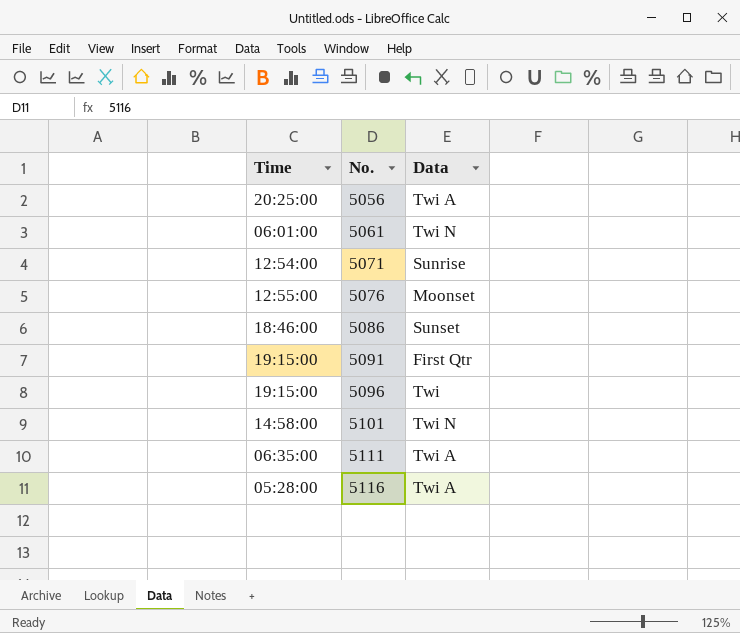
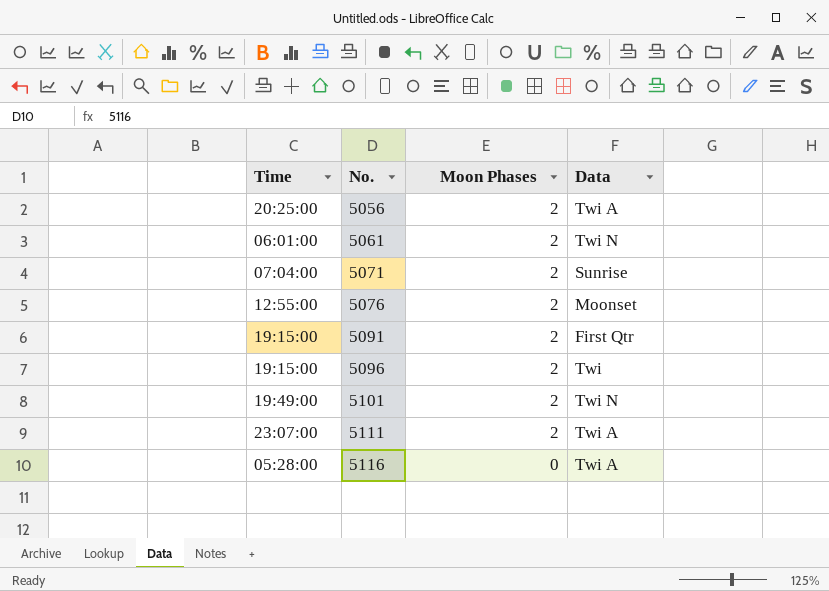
column Moon Phases | position: none -> 3
row 5086: 18:46:00 | Sunset -> none
5071 | Time: 12:54:00 -> 07:04:00
5101 | Time: 14:58:00 -> 19:49:00
5111 | Time: 06:35:00 -> 23:07:00

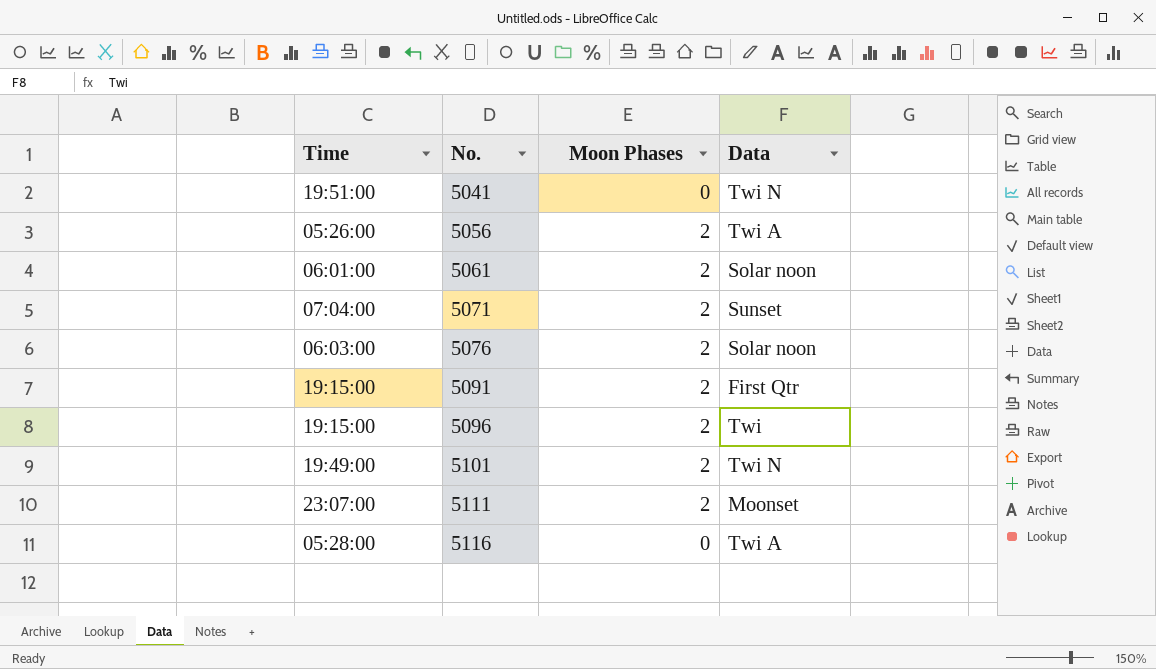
row 5041: none -> 19:51:00 | 0 | Twi N
5056 | Time: 20:25:00 -> 05:26:00
5061 | Data: Twi N -> Solar noon
5071 | Data: Sunrise -> Sunset
5076 | Time: 12:55:00 -> 06:03:00
5076 | Data: Moonset -> Solar noon
5111 | Data: Twi A -> Moonset

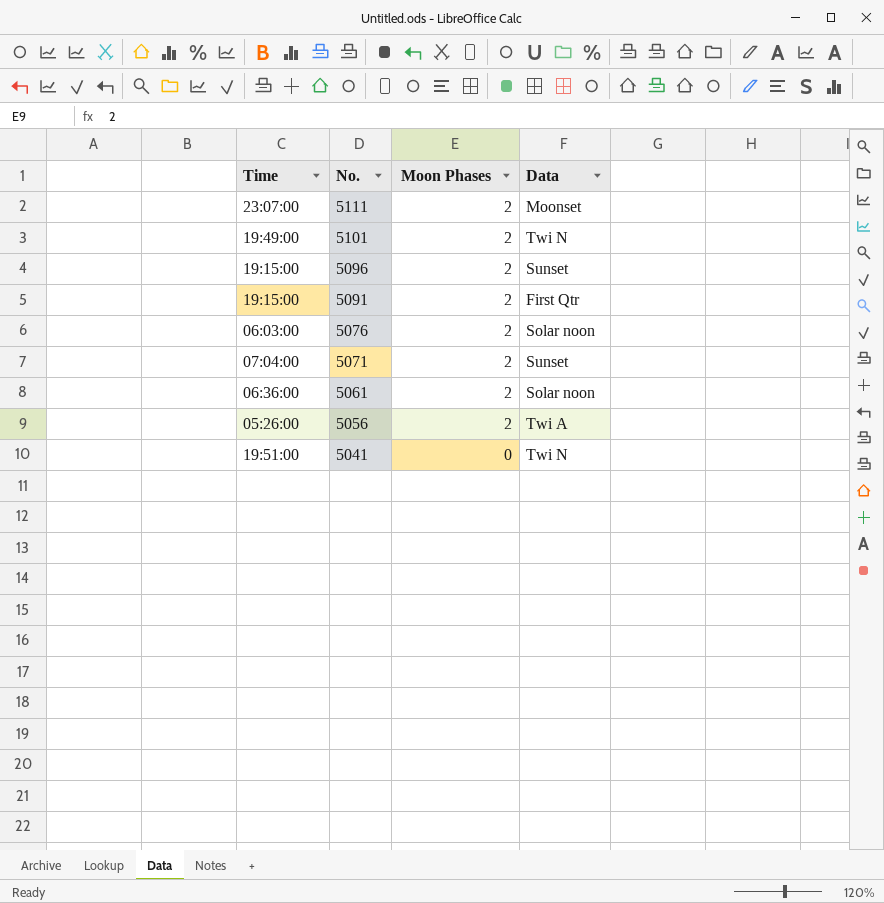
row order: No. ascending -> No. descending
row 5116: 05:28:00 | 0 | Twi A -> none
5096 | Data: Twi -> Sunset
5061 | Time: 06:01:00 -> 06:36:00

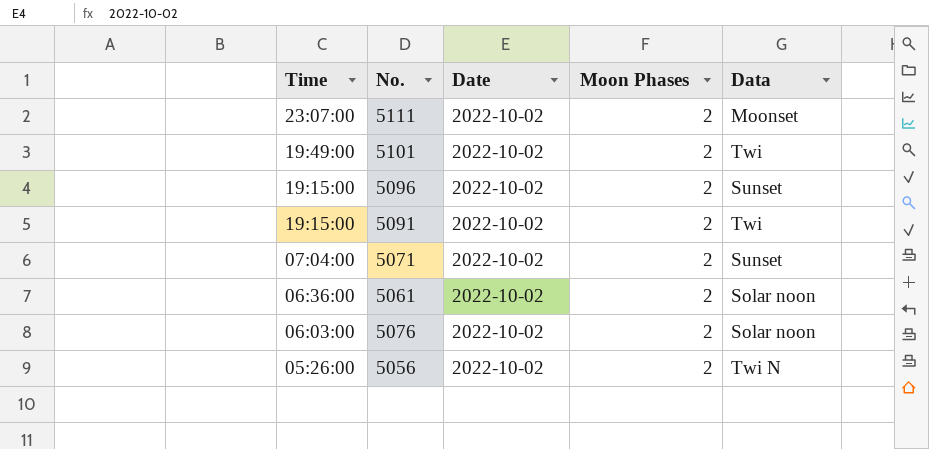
row order: No. descending -> Time descending
column Date | position: none -> 3
row 5041: 19:51:00 | 0 | Twi N -> none
5101 | Data: Twi N -> Twi
5091 | Data: First Qtr -> Twi
5056 | Data: Twi A -> Twi N

